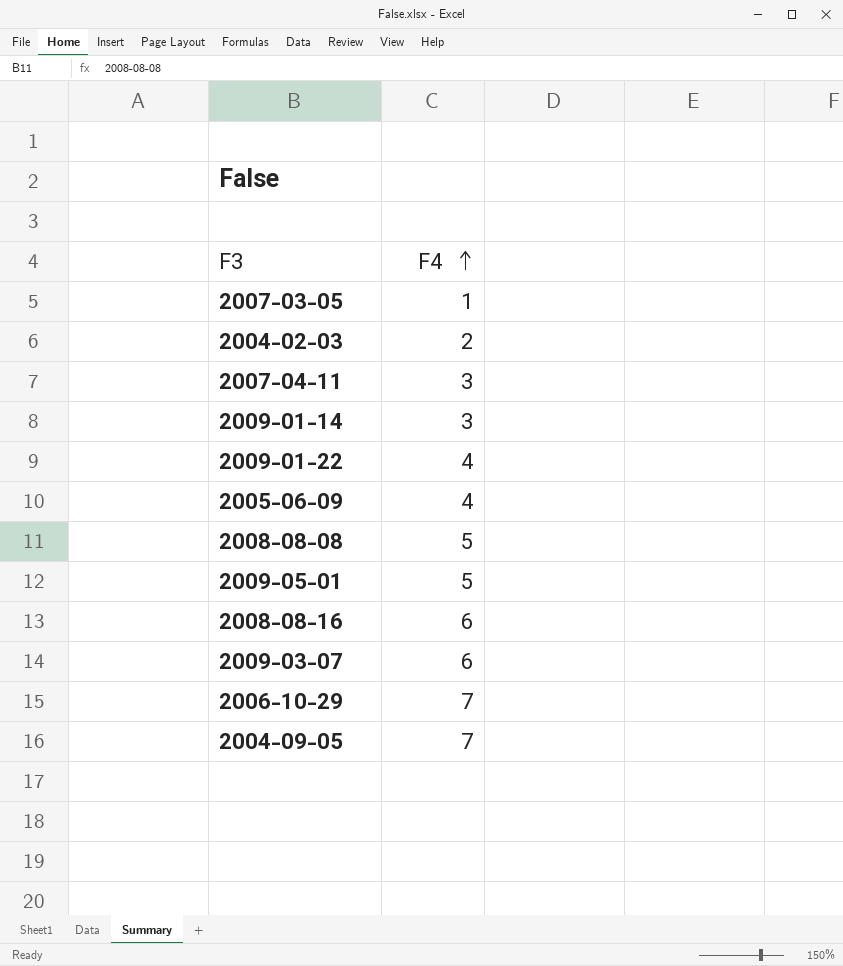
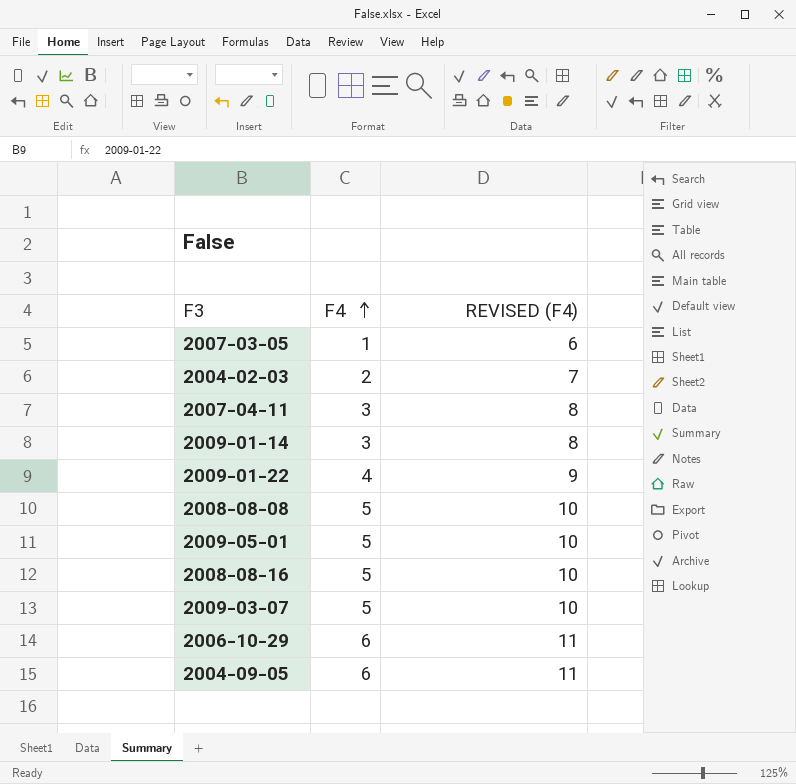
column REVISED (F4) | formula: none -> [F4] + 5
row 2005-06-09: 4 -> none
2008-08-16 | F4: 6 -> 5
2009-03-07 | F4: 6 -> 5
2006-10-29 | F4: 7 -> 6
2004-09-05 | F4: 7 -> 6

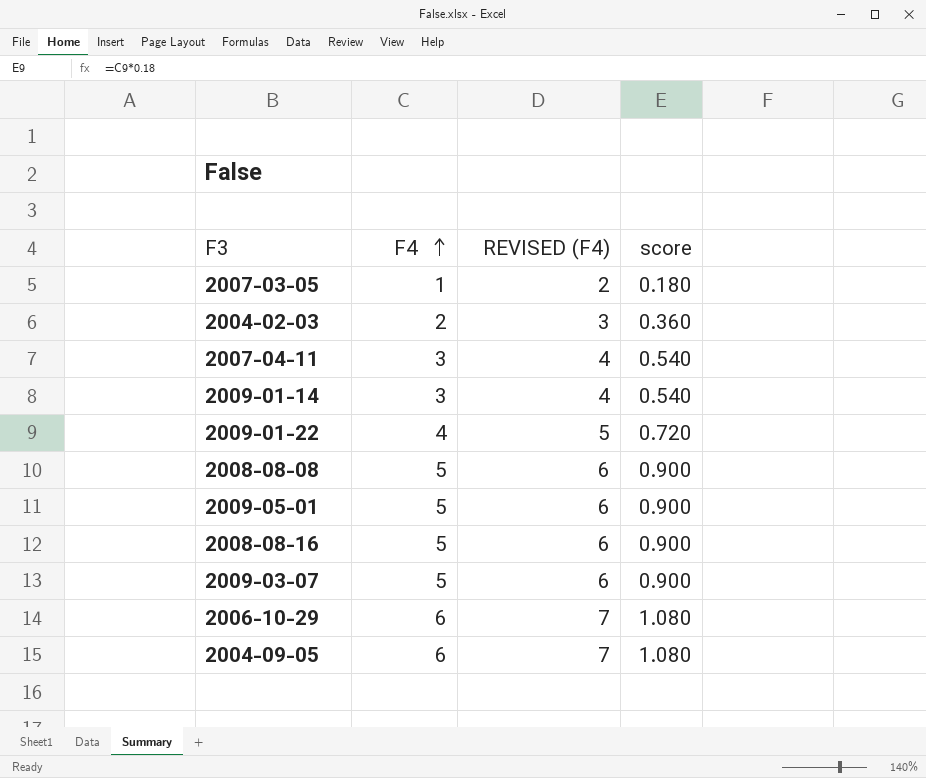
column REVISED (F4) | formula: [F4] + 5 -> [F4] + 1
column score | formula: none -> [F4] * 0.18

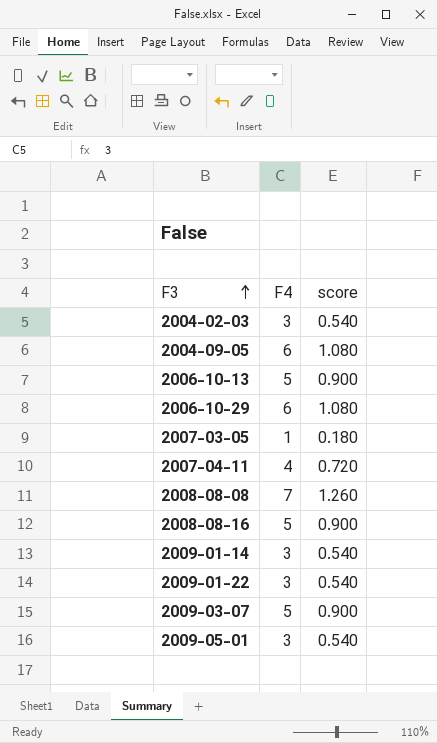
row order: F4 ascending -> F3 ascending
column REVISED (F4) | formula: [F4] + 1 -> none
2004-02-03 | F4: 2 -> 3
2004-02-03 | score: 0.360 -> 0.540
row 2006-10-13: none -> 5 | 0.900
2007-04-11 | F4: 3 -> 4
2007-04-11 | score: 0.540 -> 0.720
2008-08-08 | F4: 5 -> 7
2008-08-08 | score: 0.900 -> 1.260
2009-01-22 | F4: 4 -> 3
2009-01-22 | score: 0.720 -> 0.540
2009-05-01 | F4: 5 -> 3
2009-05-01 | score: 0.900 -> 0.540

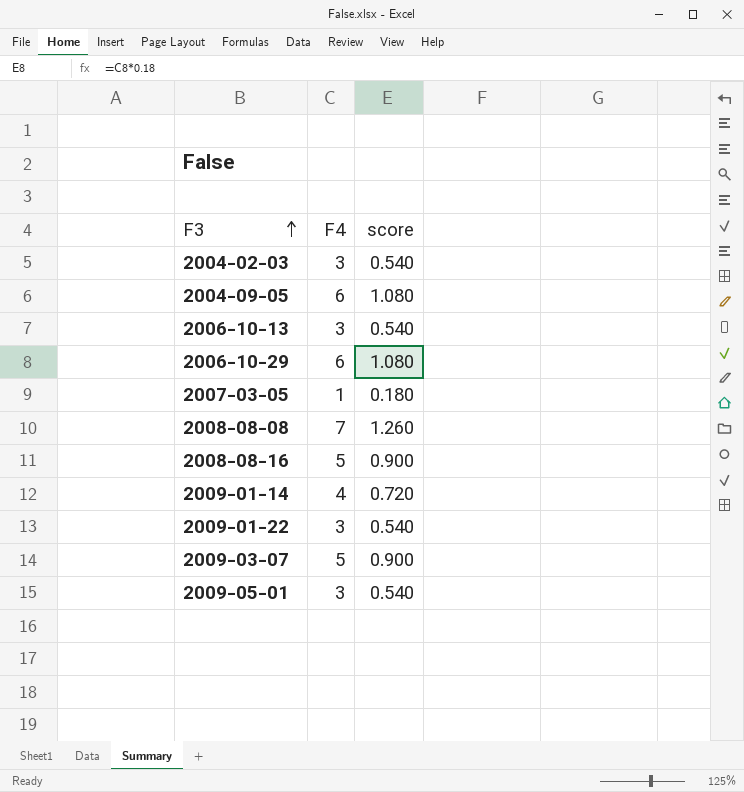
row 2007-04-11: 4 | 0.720 -> none
2006-10-13 | F4: 5 -> 3
2006-10-13 | score: 0.900 -> 0.540
2009-01-14 | F4: 3 -> 4
2009-01-14 | score: 0.540 -> 0.720

